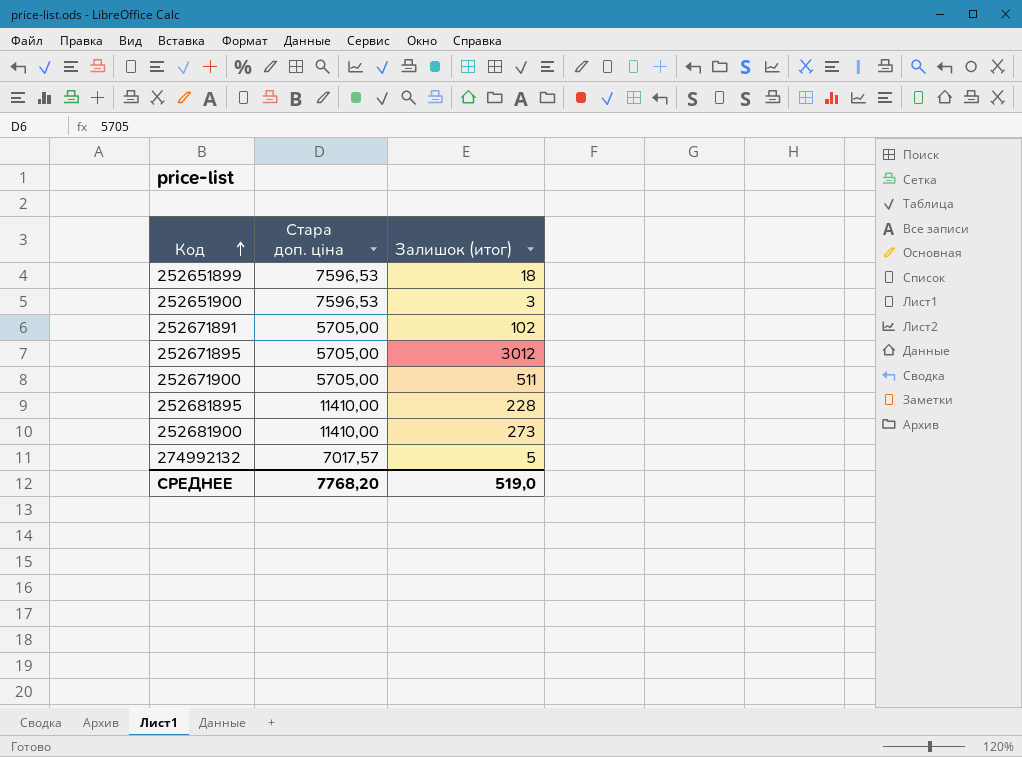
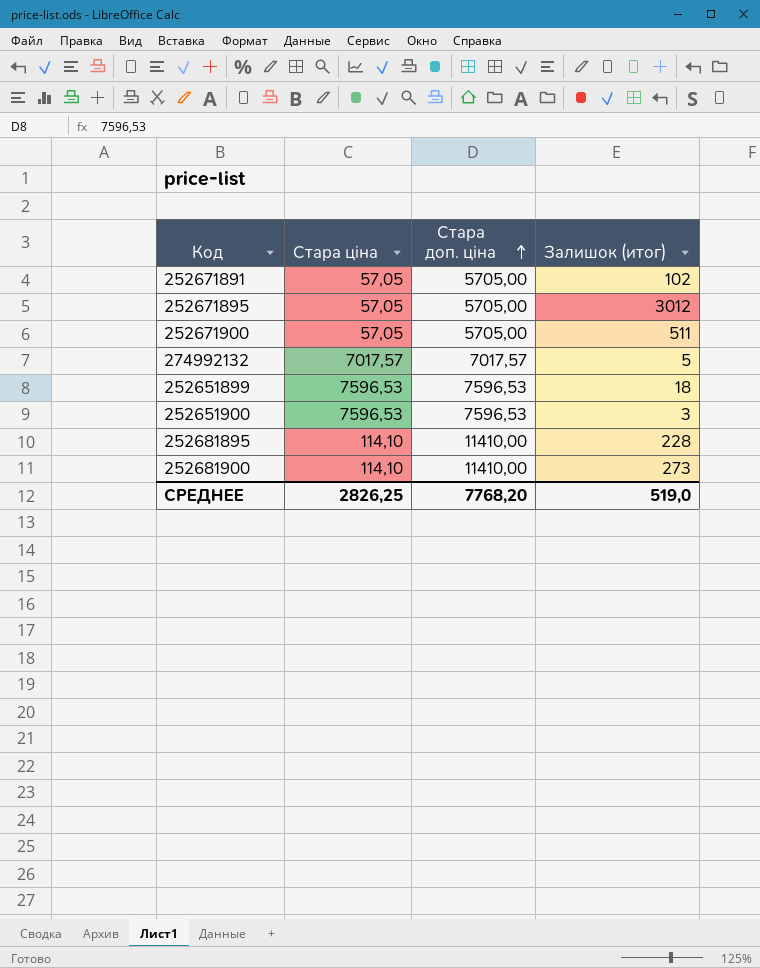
row order: Код ascending -> Стара доп. ціна ascending
column Стара ціна | position: none -> 2

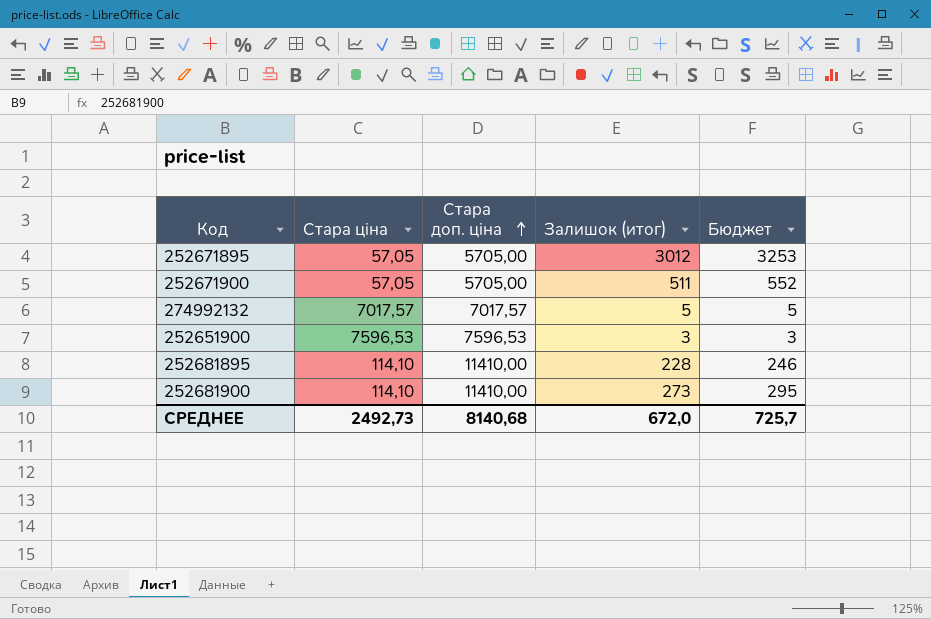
column Бюджет | formula: none -> [Залишок (итог)] * 1,08
row 252671891: 57,05 | 5705,00 | 102 -> none
row 252651899: 7596,53 | 7596,53 | 18 -> none
СРЕДНЕЕ | Стара ціна: 2826,25 -> 2492,73
СРЕДНЕЕ | Стара доп. ціна: 7768,20 -> 8140,68
СРЕДНЕЕ | Залишок (итог): 519,0 -> 672,0

